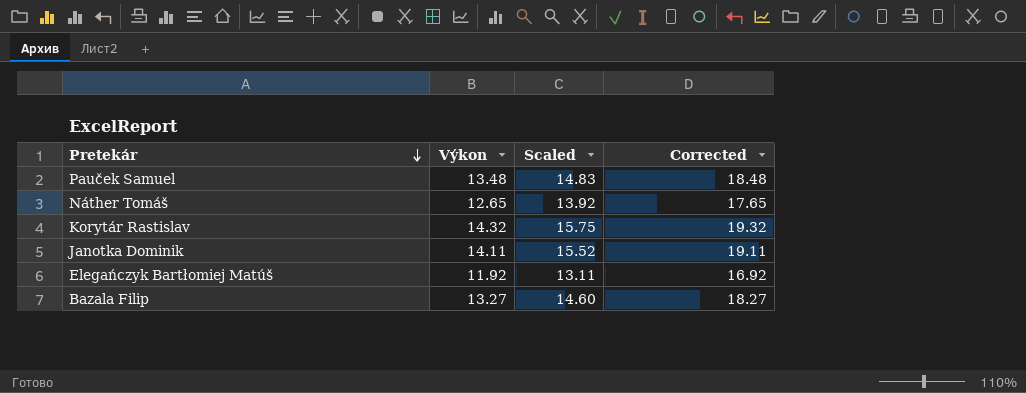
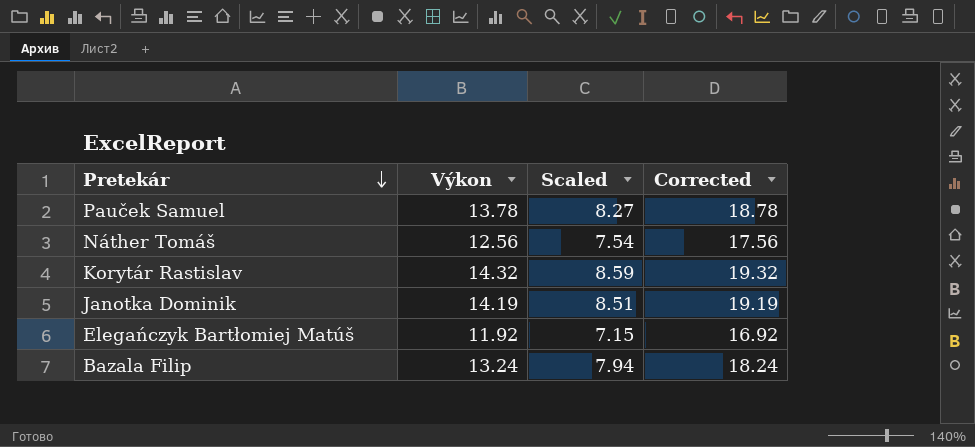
column Scaled | formula: [Výkon] * 1.1 -> [Výkon] * 0.6
Pauček Samuel | Výkon: 13.48 -> 13.78
Pauček Samuel | Corrected: 18.48 -> 18.78
Náther Tomáš | Výkon: 12.65 -> 12.56
Náther Tomáš | Corrected: 17.65 -> 17.56
Janotka Dominik | Výkon: 14.11 -> 14.19
Janotka Dominik | Corrected: 19.11 -> 19.19
Bazala Filip | Výkon: 13.27 -> 13.24
Bazala Filip | Corrected: 18.27 -> 18.24

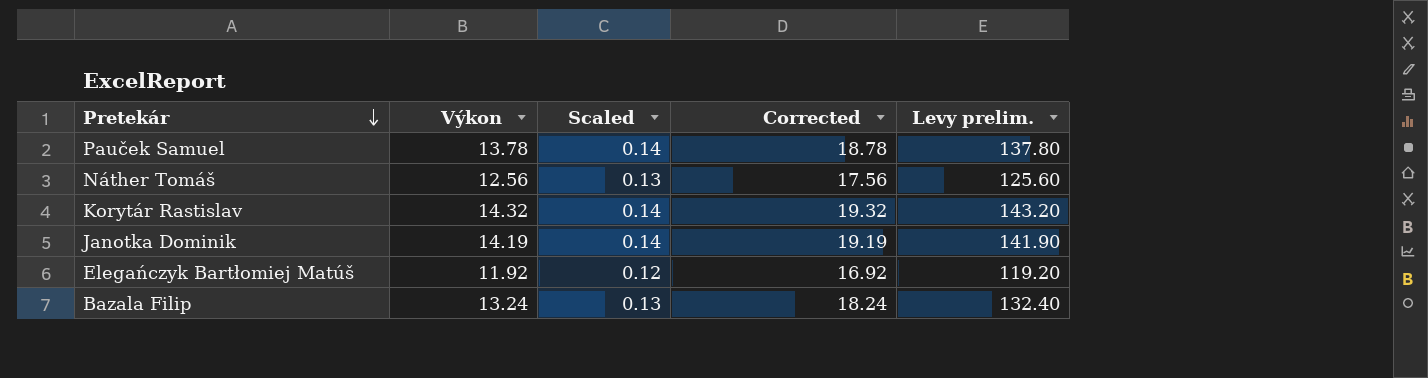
column Scaled | formula: [Výkon] * 0.6 -> [Výkon] * 0.01
column Levy prelim. | formula: none -> [Výkon] * 10

